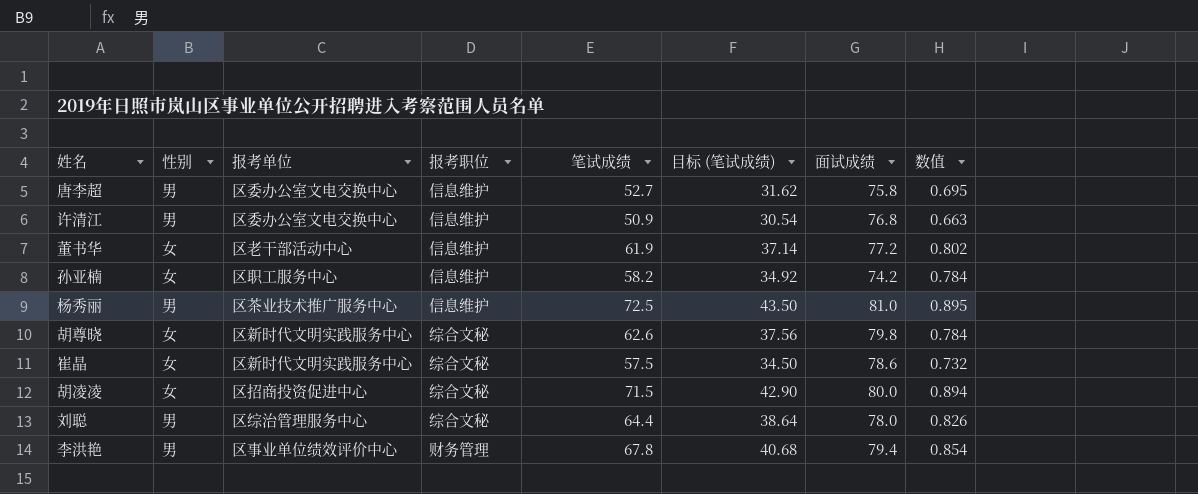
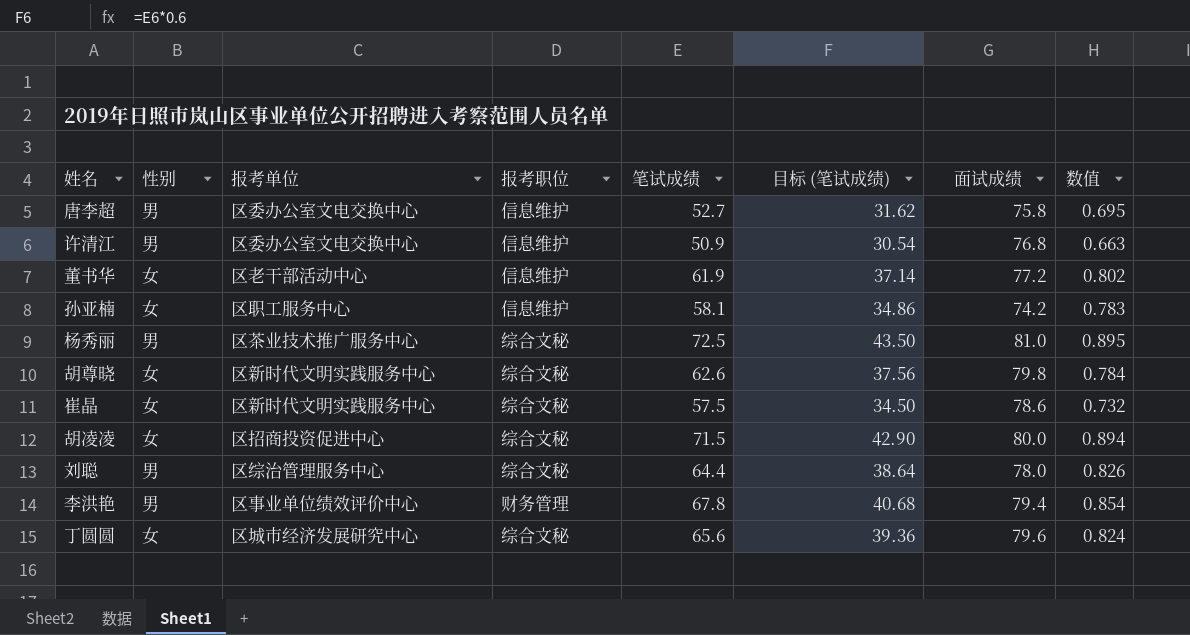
孙亚楠 | 笔试成绩: 58.2 -> 58.1
孙亚楠 | 目标 (笔试成绩): 34.92 -> 34.86
孙亚楠 | 数值: 0.784 -> 0.783
杨秀丽 | 报考职位: 信息维护 -> 综合文秘
row 丁圆圆: none -> 女 | 区城市经济发展研究中心 | 综合文秘 | 65.6 | 39.36 | 79.6 | 0.824

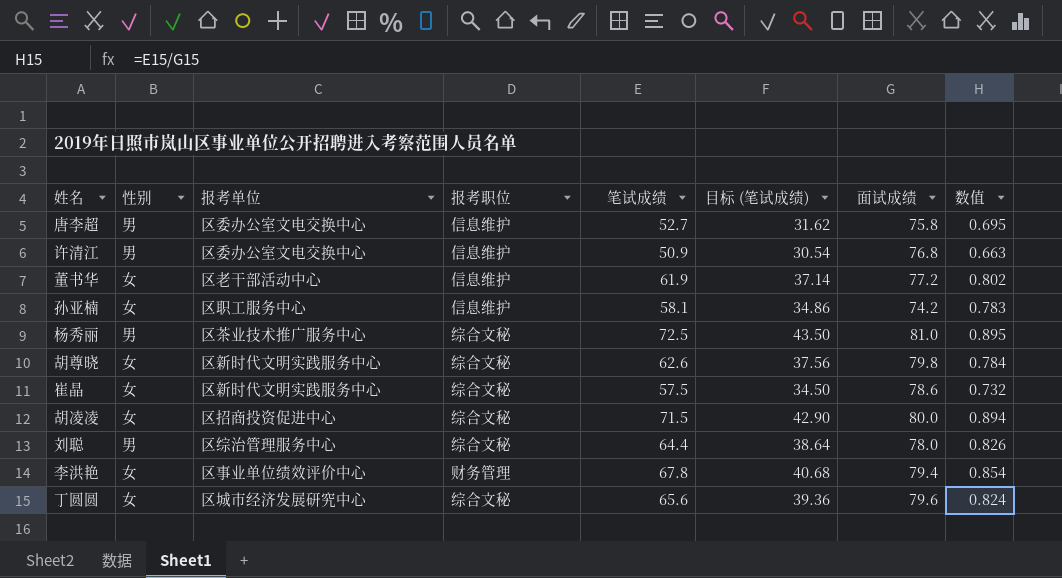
李洪艳 | 性别: 男 -> 女

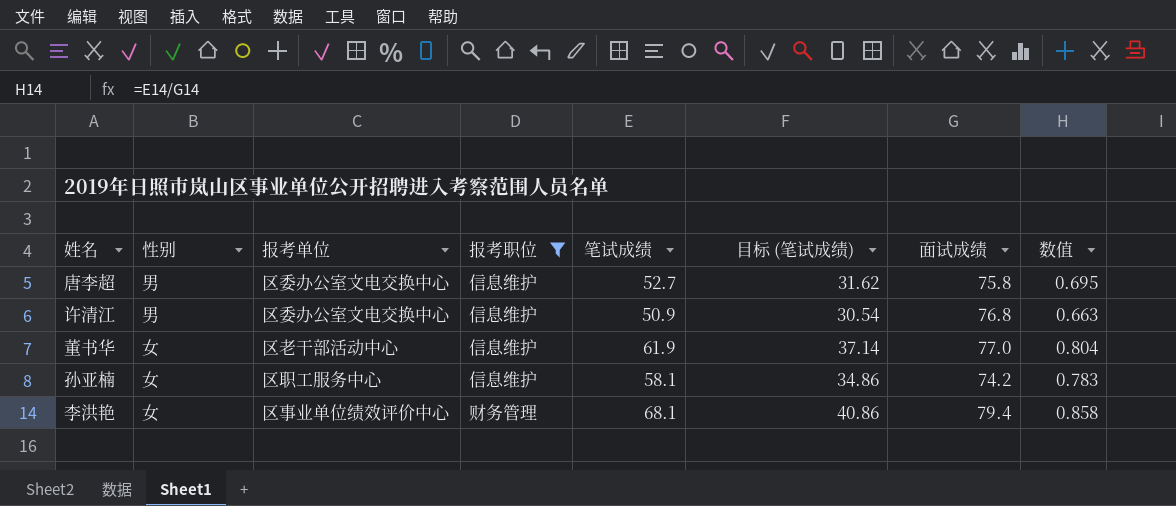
filter: none -> 报考职位 != 综合文秘
董书华 | 面试成绩: 77.2 -> 77.0
董书华 | 数值: 0.802 -> 0.804
李洪艳 | 笔试成绩: 67.8 -> 68.1
李洪艳 | 目标 (笔试成绩): 40.68 -> 40.86
李洪艳 | 数值: 0.854 -> 0.858

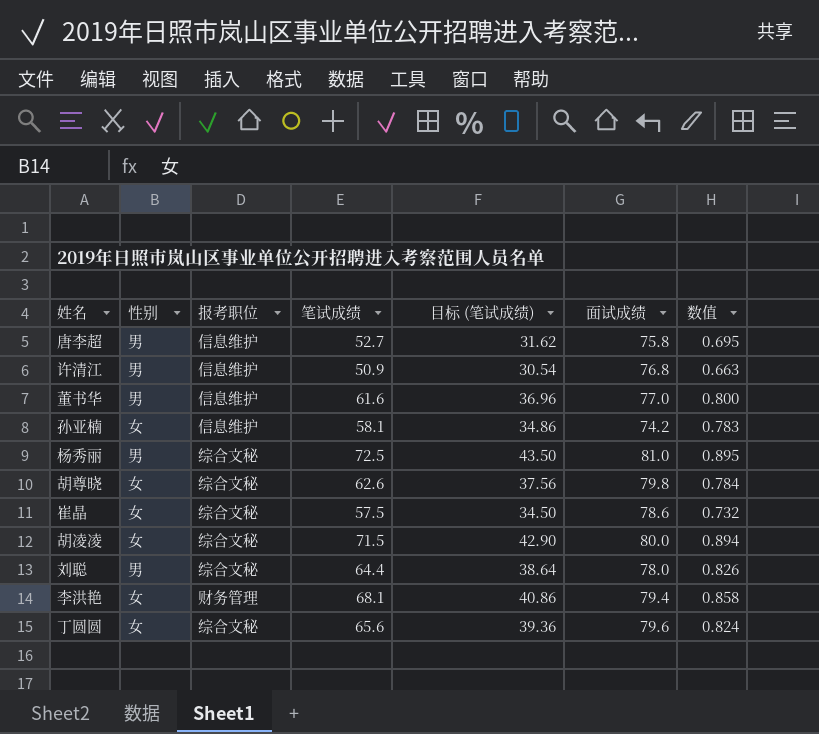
filter: 报考职位 != 综合文秘 -> none
column 报考单位 | position: 3 -> none
董书华 | 性别: 女 -> 男
董书华 | 笔试成绩: 61.9 -> 61.6
董书华 | 目标 (笔试成绩): 37.14 -> 36.96
董书华 | 数值: 0.804 -> 0.800

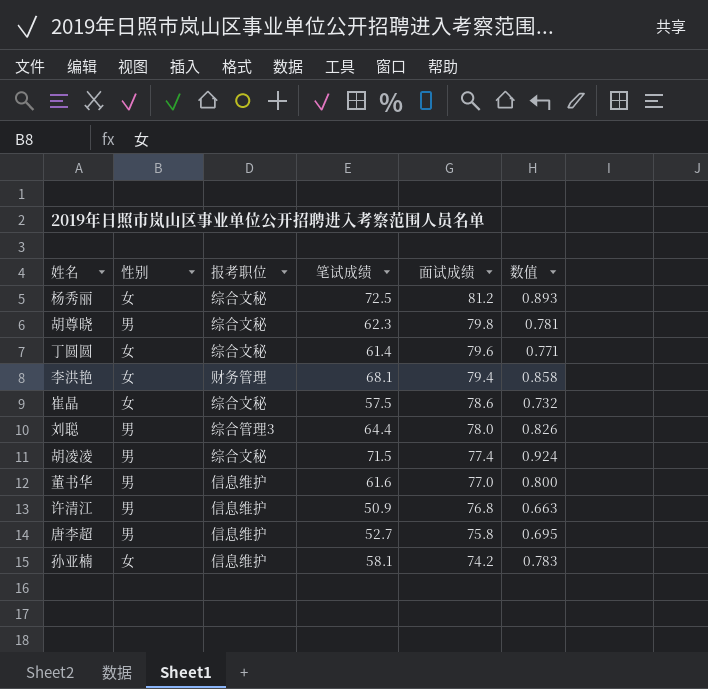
row order: none -> 面试成绩 descending
column 目标 (笔试成绩) | formula: [笔试成绩] * 0.6 -> none
杨秀丽 | 性别: 男 -> 女
杨秀丽 | 面试成绩: 81.0 -> 81.2
杨秀丽 | 数值: 0.895 -> 0.893
胡尊晓 | 性别: 女 -> 男
胡尊晓 | 笔试成绩: 62.6 -> 62.3
胡尊晓 | 数值: 0.784 -> 0.781
丁圆圆 | 笔试成绩: 65.6 -> 61.4
丁圆圆 | 数值: 0.824 -> 0.771
刘聪 | 报考职位: 综合文秘 -> 综合管理3
胡凌凌 | 性别: 女 -> 男
胡凌凌 | 面试成绩: 80.0 -> 77.4
胡凌凌 | 数值: 0.894 -> 0.924

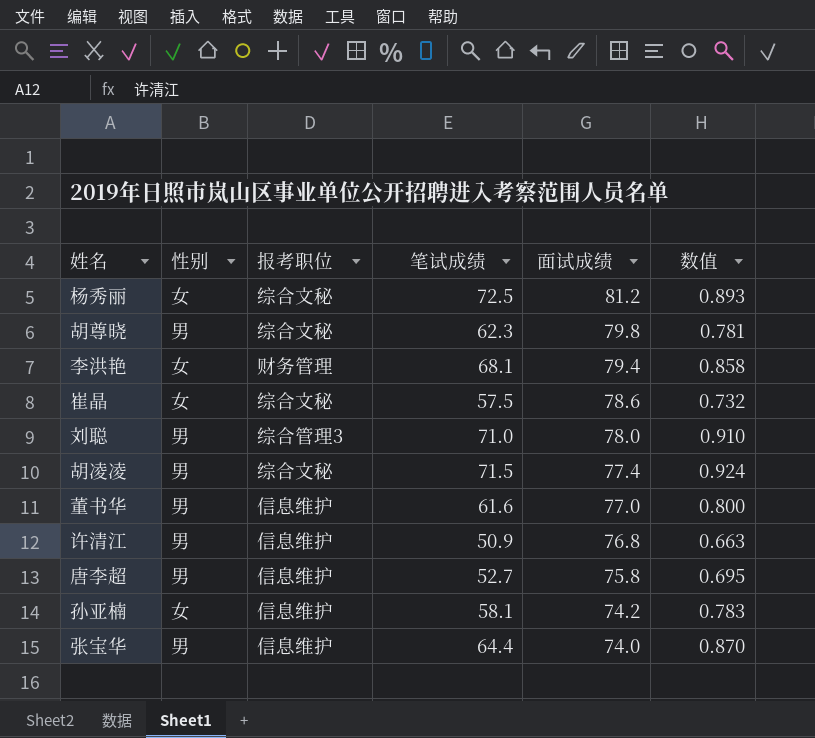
row 丁圆圆: 女 | 综合文秘 | 61.4 | 79.6 | 0.771 -> none
刘聪 | 笔试成绩: 64.4 -> 71.0
刘聪 | 数值: 0.826 -> 0.910
row 张宝华: none -> 男 | 信息维护 | 64.4 | 74.0 | 0.870

